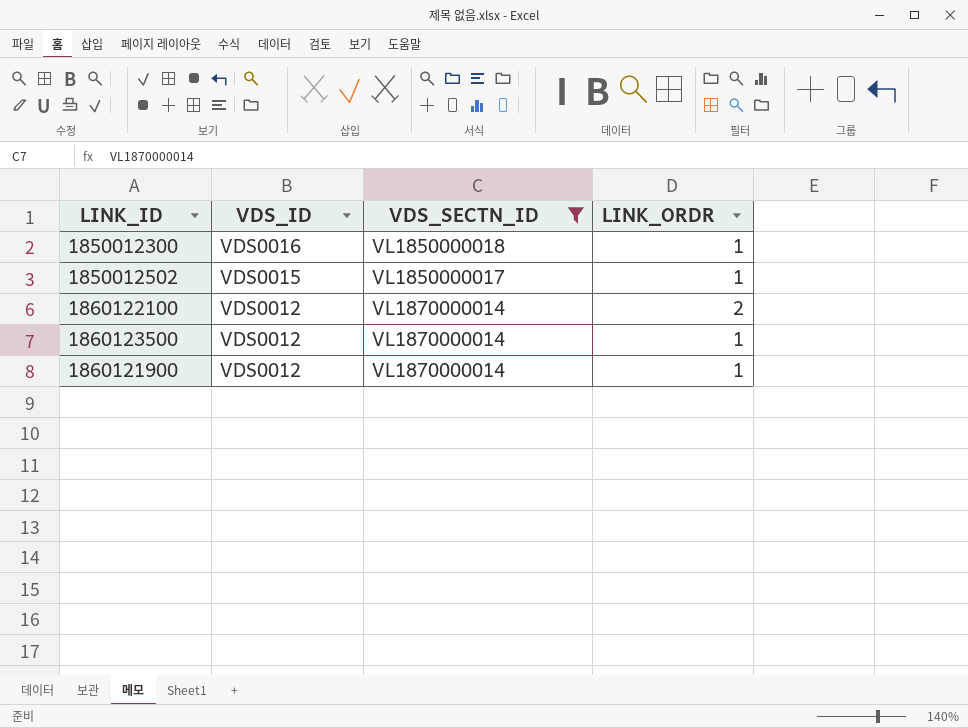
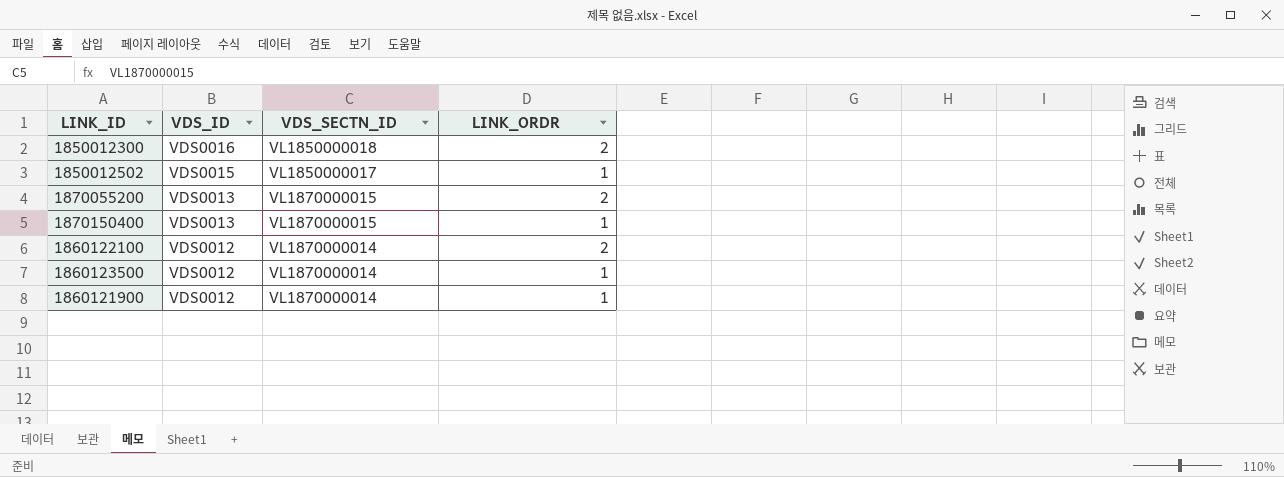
filter: VDS_SECTN_ID != VL1870000015 -> none
1850012300 | LINK_ORDR: 1 -> 2

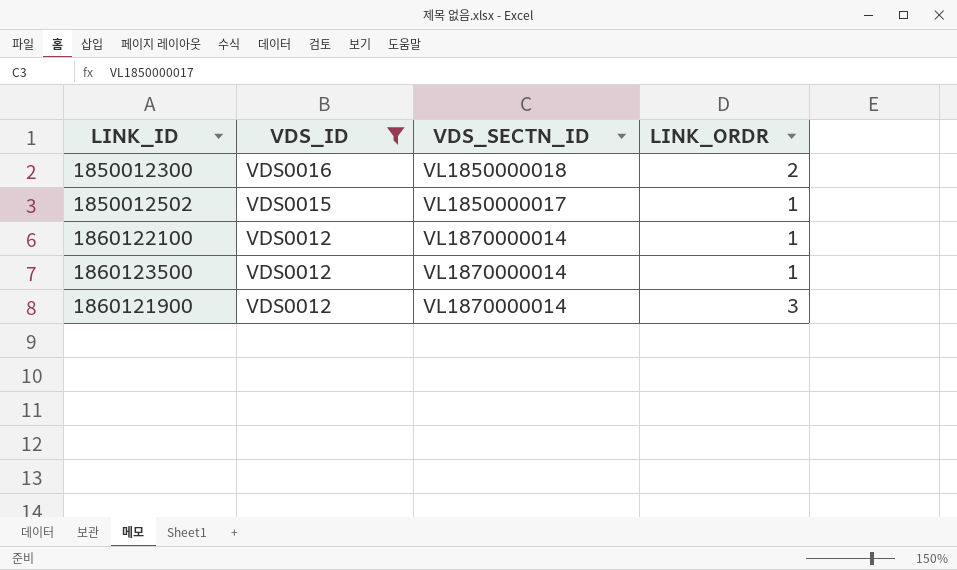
filter: none -> VDS_ID != VDS0013
1860122100 | LINK_ORDR: 2 -> 1
1860121900 | LINK_ORDR: 1 -> 3

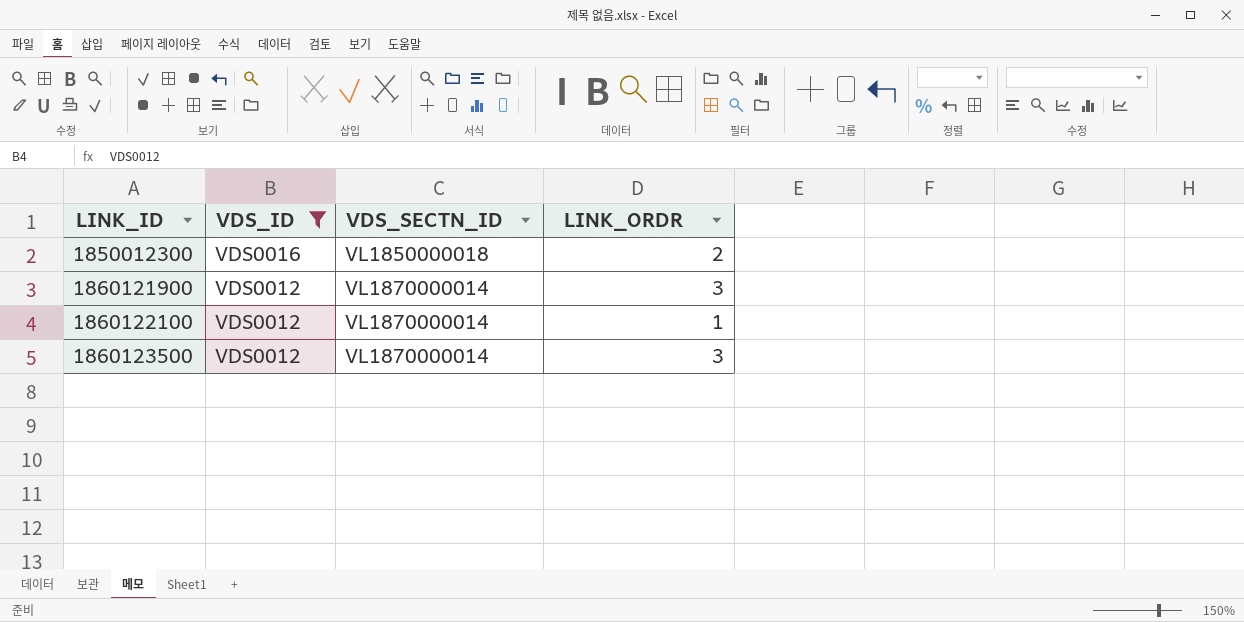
row order: VDS_ID descending -> LINK_ID ascending
row 1850012502: VDS0015 | VL1850000017 | 1 -> none
1860123500 | LINK_ORDR: 1 -> 3

